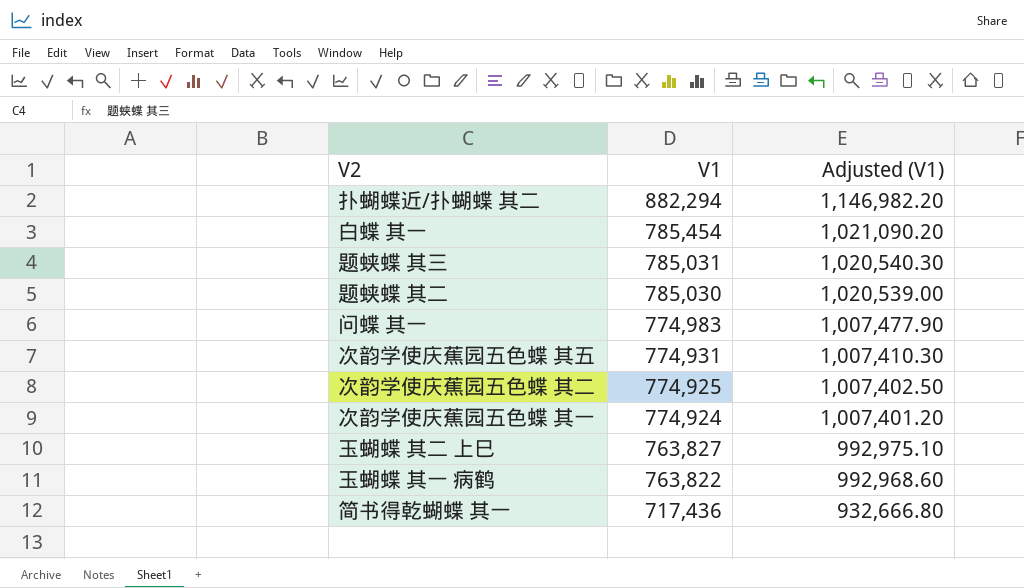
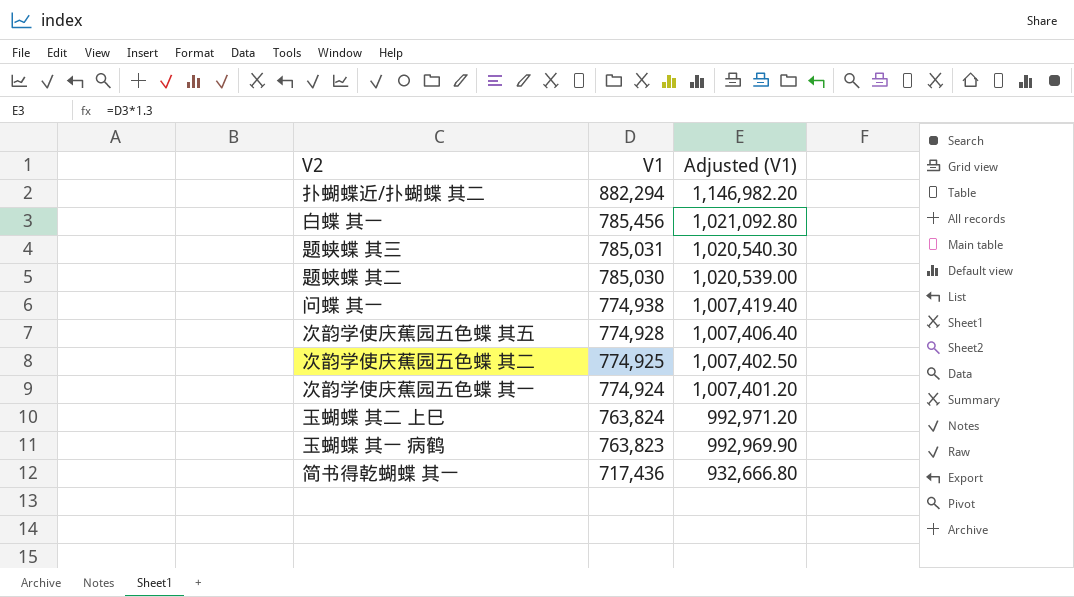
白蝶 其一 | V1: 785,454 -> 785,456
白蝶 其一 | Adjusted (V1): 1,021,090.20 -> 1,021,092.80
问蝶 其一 | V1: 774,983 -> 774,938
问蝶 其一 | Adjusted (V1): 1,007,477.90 -> 1,007,419.40
次韵学使庆蕉园五色蝶 其五 | V1: 774,931 -> 774,928
次韵学使庆蕉园五色蝶 其五 | Adjusted (V1): 1,007,410.30 -> 1,007,406.40
玉蝴蝶 其二 上巳 | V1: 763,827 -> 763,824
玉蝴蝶 其二 上巳 | Adjusted (V1): 992,975.10 -> 992,971.20
玉蝴蝶 其一 病鹤 | V1: 763,822 -> 763,823
玉蝴蝶 其一 病鹤 | Adjusted (V1): 992,968.60 -> 992,969.90

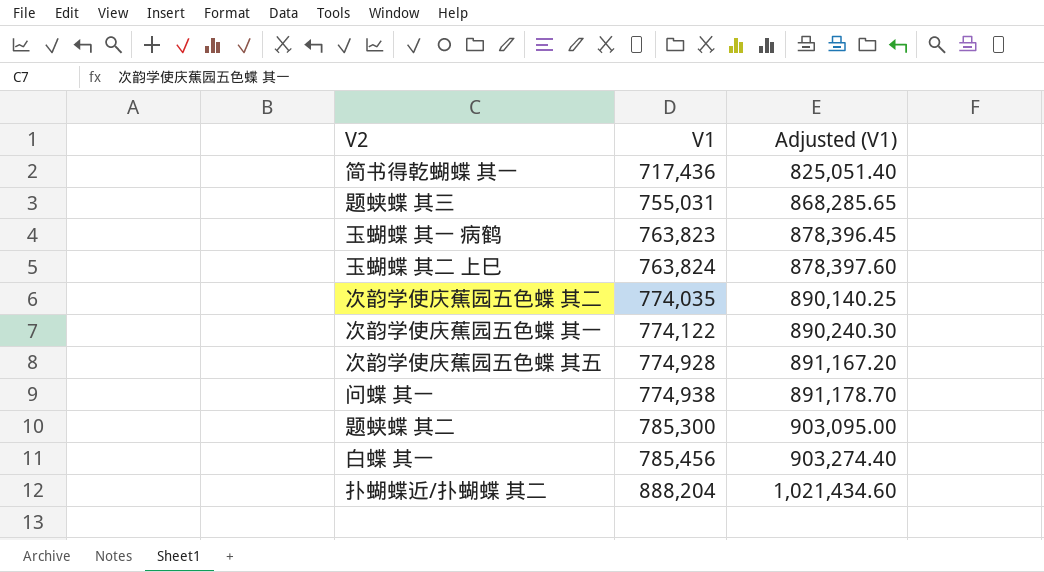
row order: V1 descending -> V1 ascending
column Adjusted (V1) | formula: [V1] * 1.3 -> [V1] * 1.15
题蛱蝶 其三 | V1: 785,031 -> 755,031
次韵学使庆蕉园五色蝶 其二 | V1: 774,925 -> 774,035
次韵学使庆蕉园五色蝶 其一 | V1: 774,924 -> 774,122
题蛱蝶 其二 | V1: 785,030 -> 785,300
扑蝴蝶近/扑蝴蝶 其二 | V1: 882,294 -> 888,204

